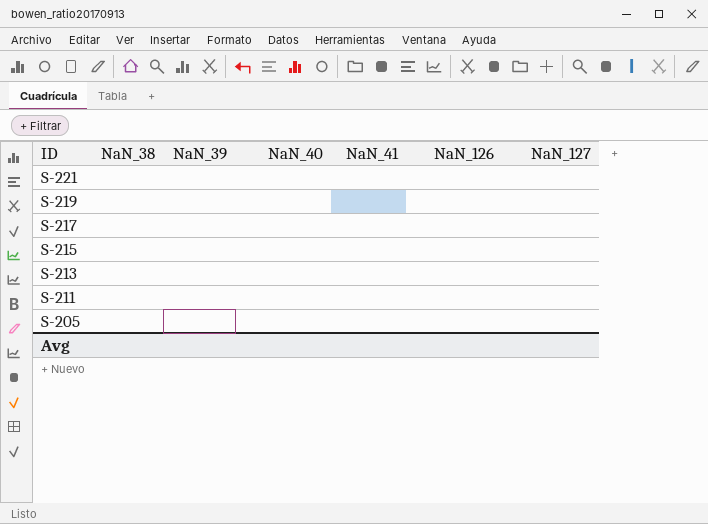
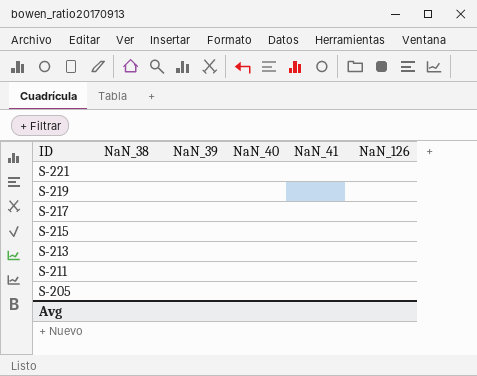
column NaN_127 | position: 7 -> none

